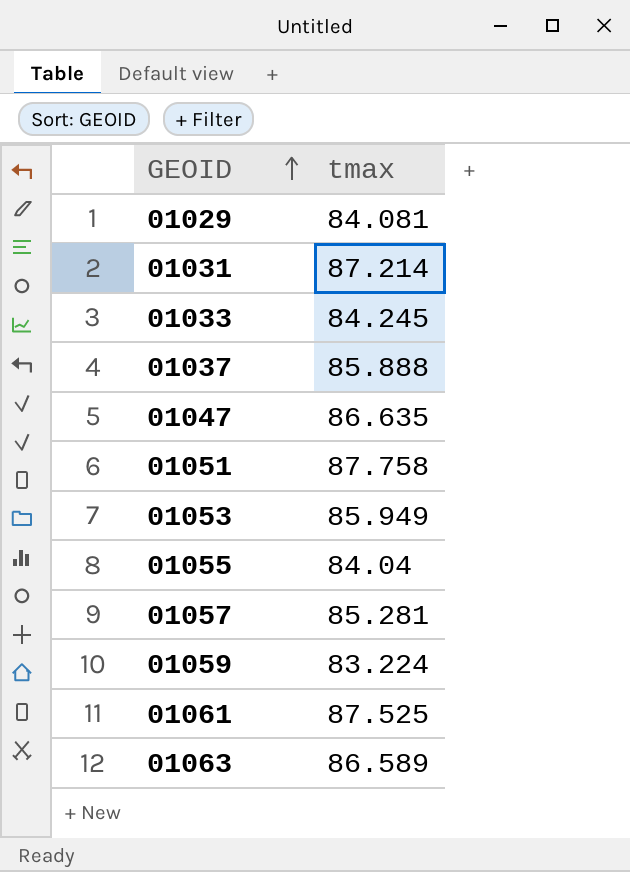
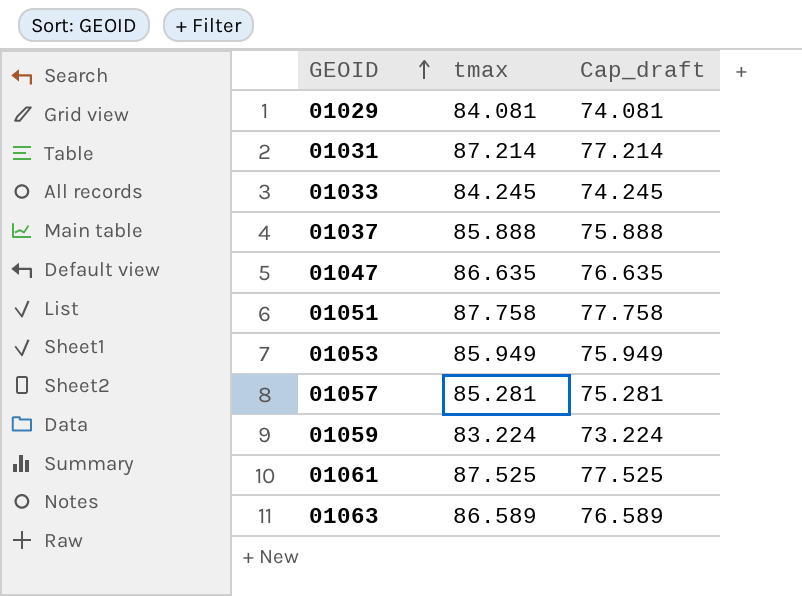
column Cap_draft | formula: none -> [tmax] - 10
row 01055: 84.04 -> none

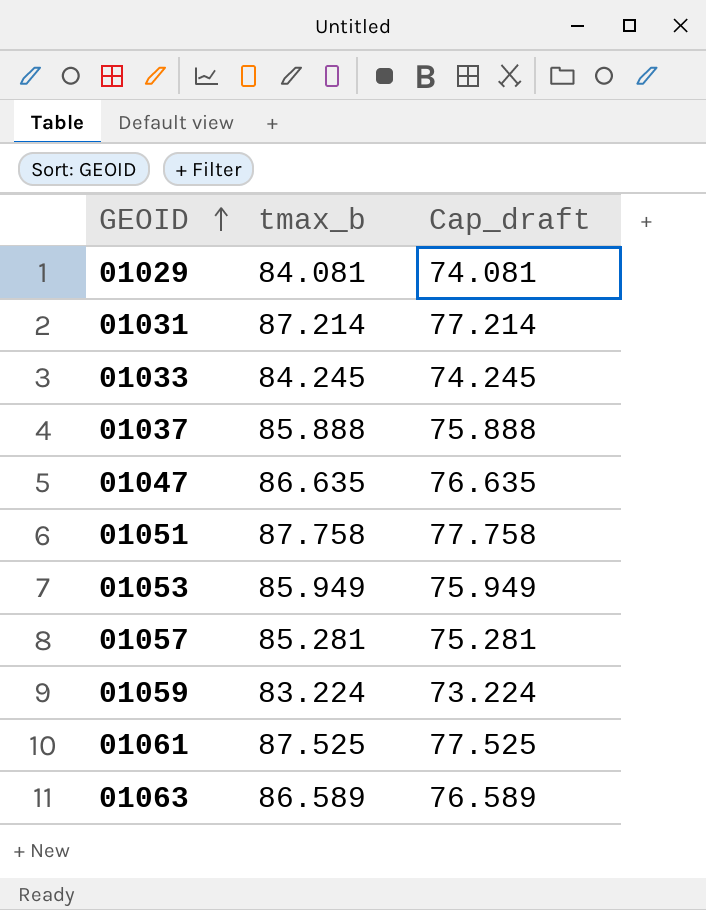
column name: tmax -> tmax_b

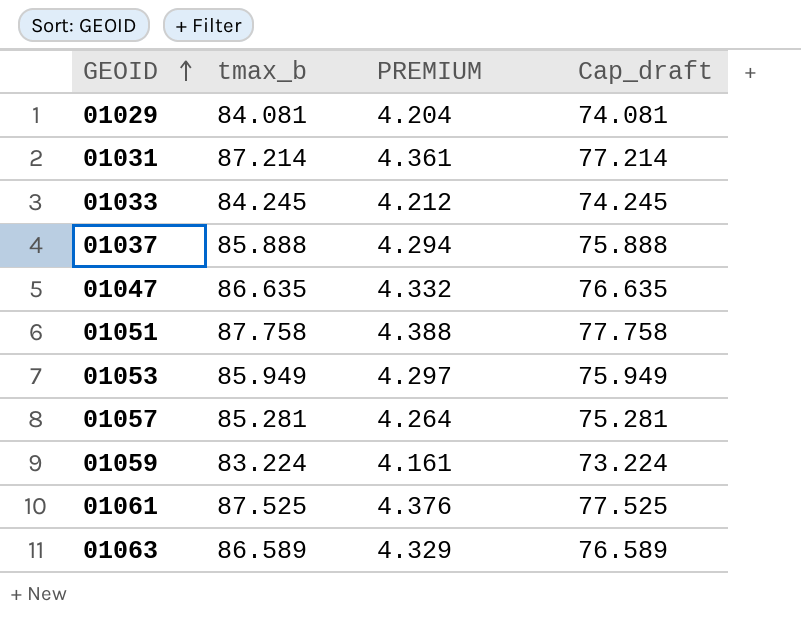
column PREMIUM | formula: none -> [tmax_b] * 0.05

